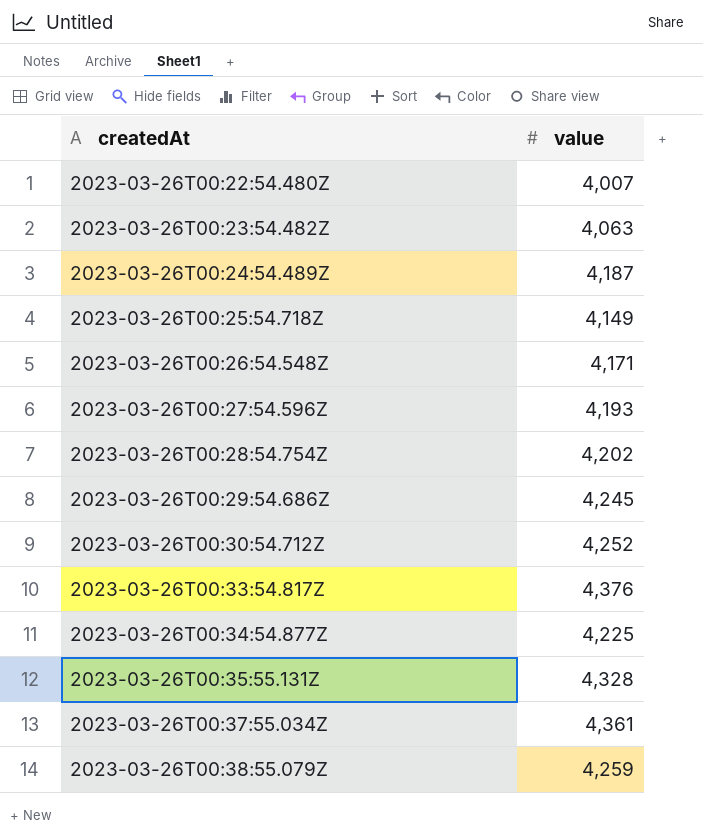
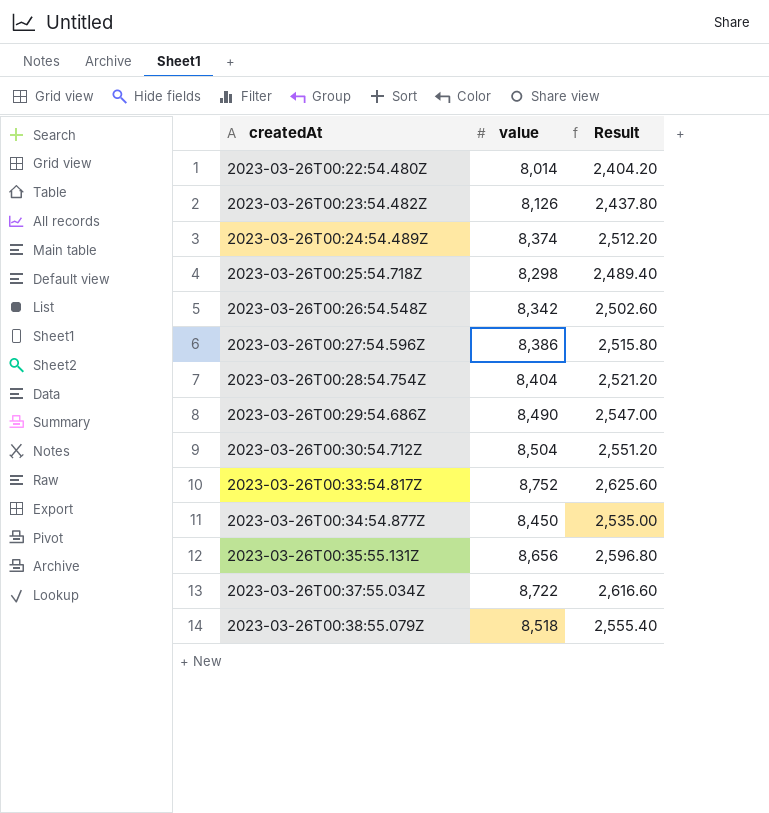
column Result | formula: none -> [value] * 0.3
2023-03-26T00:22:54.480Z | value: 4,007 -> 8,014
2023-03-26T00:23:54.482Z | value: 4,063 -> 8,126
2023-03-26T00:24:54.489Z | value: 4,187 -> 8,374
2023-03-26T00:25:54.718Z | value: 4,149 -> 8,298
2023-03-26T00:26:54.548Z | value: 4,171 -> 8,342
2023-03-26T00:27:54.596Z | value: 4,193 -> 8,386
2023-03-26T00:28:54.754Z | value: 4,202 -> 8,404
2023-03-26T00:29:54.686Z | value: 4,245 -> 8,490
2023-03-26T00:30:54.712Z | value: 4,252 -> 8,504
2023-03-26T00:33:54.817Z | value: 4,376 -> 8,752
2023-03-26T00:34:54.877Z | value: 4,225 -> 8,450
2023-03-26T00:35:55.131Z | value: 4,328 -> 8,656
2023-03-26T00:37:55.034Z | value: 4,361 -> 8,722
2023-03-26T00:38:55.079Z | value: 4,259 -> 8,518

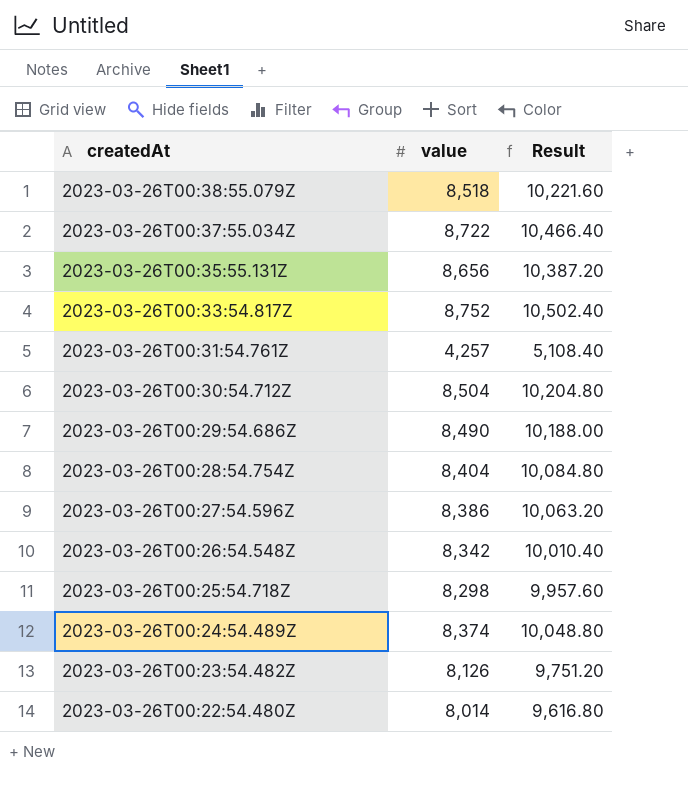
row order: createdAt ascending -> createdAt descending
column Result | formula: [value] * 0.3 -> [value] * 1.2
row 2023-03-26T00:34:54.877Z: 8,450 | 2,535.00 -> none
row 2023-03-26T00:31:54.761Z: none -> 4,257 | 5,108.40

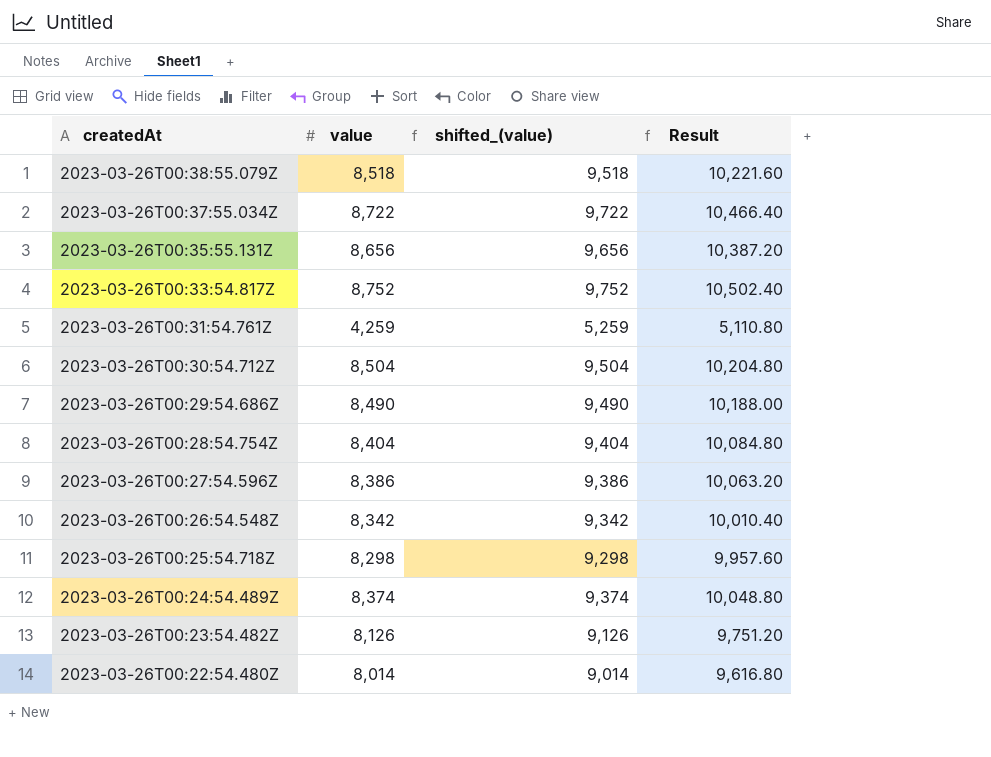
column shifted_(value) | formula: none -> [value] + 1000
2023-03-26T00:31:54.761Z | value: 4,257 -> 4,259
2023-03-26T00:31:54.761Z | Result: 5,108.40 -> 5,110.80

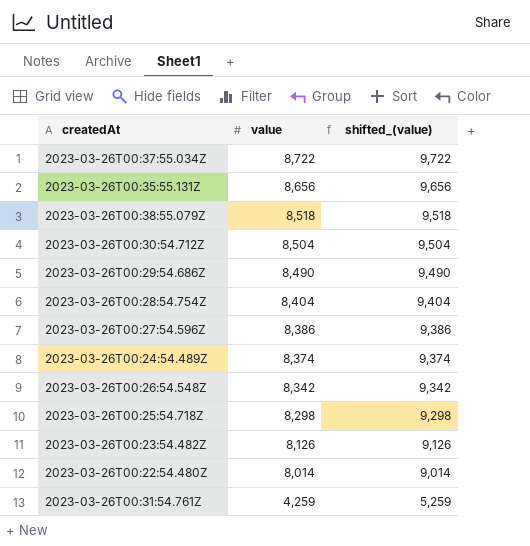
row order: createdAt descending -> value descending
column Result | formula: [value] * 1.2 -> none
row 2023-03-26T00:33:54.817Z: 8,752 | 9,752 | 10,502.40 -> none

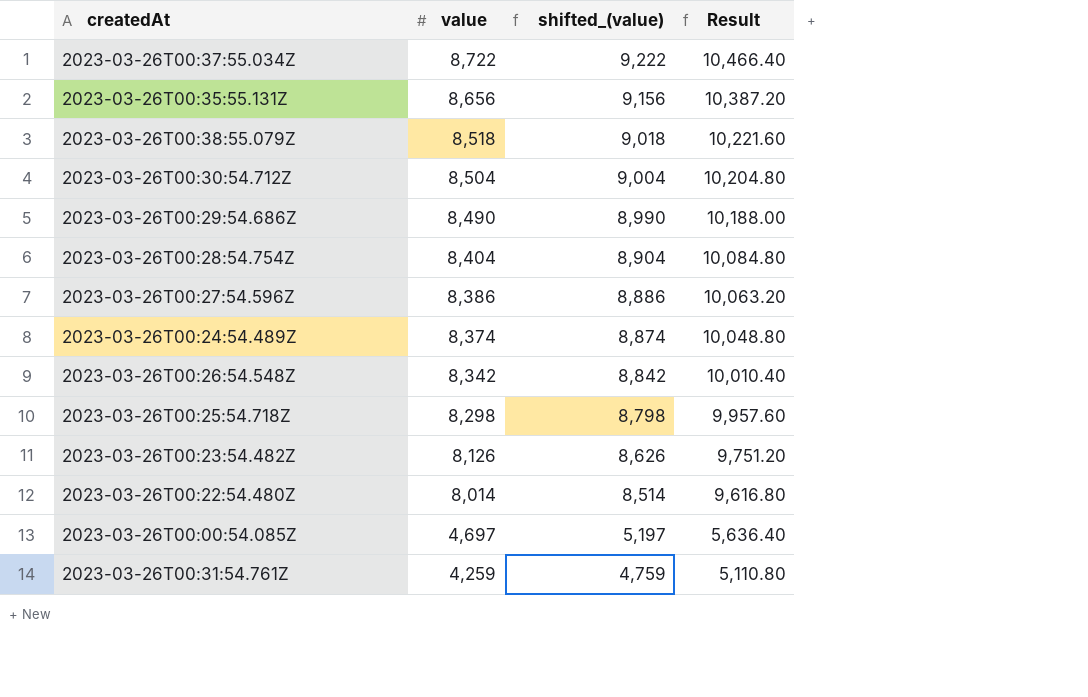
column shifted_(value) | formula: [value] + 1000 -> [value] + 500
column Result | formula: none -> [value] * 1.2
row 2023-03-26T00:00:54.085Z: none -> 4,697 | 5,197 | 5,636.40

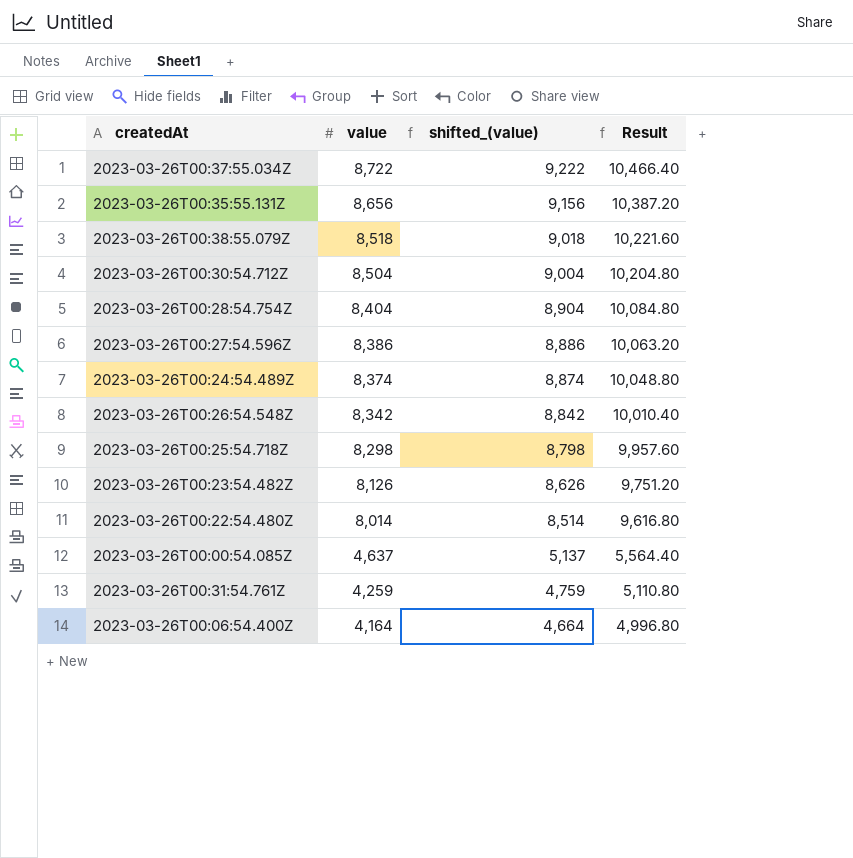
row 2023-03-26T00:29:54.686Z: 8,490 | 8,990 | 10,188.00 -> none
2023-03-26T00:00:54.085Z | value: 4,697 -> 4,637
2023-03-26T00:00:54.085Z | shifted_(value): 5,197 -> 5,137
2023-03-26T00:00:54.085Z | Result: 5,636.40 -> 5,564.40
row 2023-03-26T00:06:54.400Z: none -> 4,164 | 4,664 | 4,996.80

